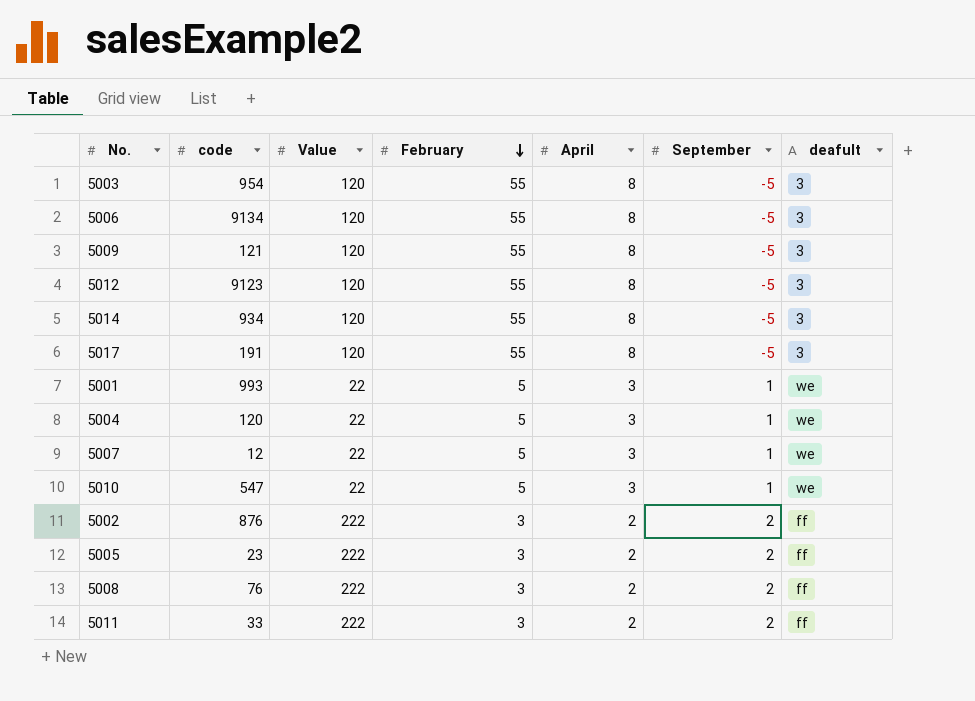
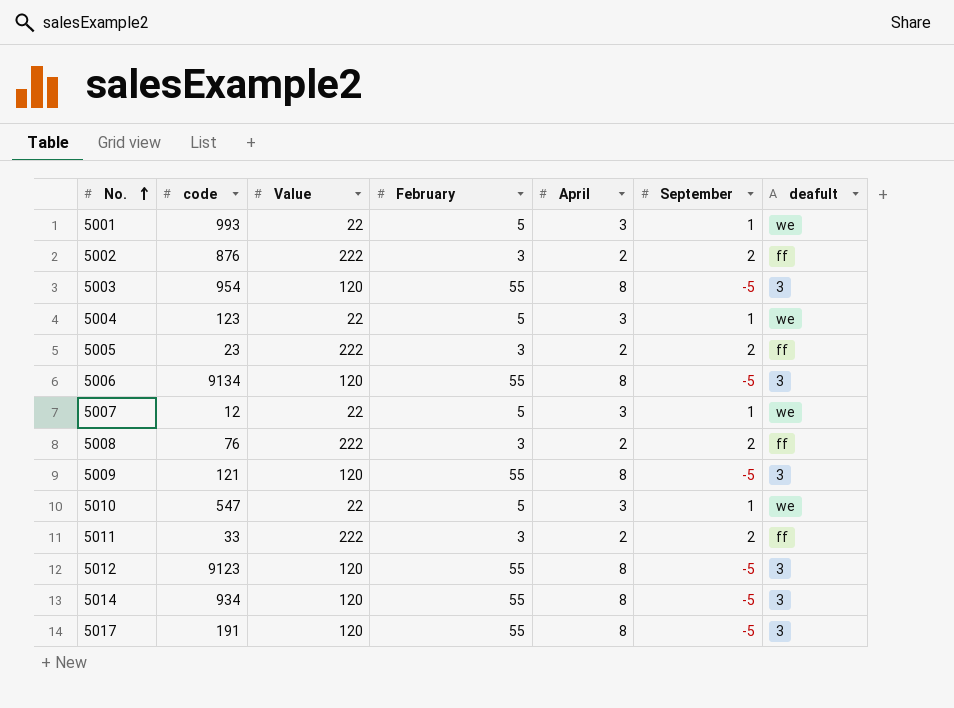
row order: February descending -> No. ascending
5004 | code: 120 -> 123

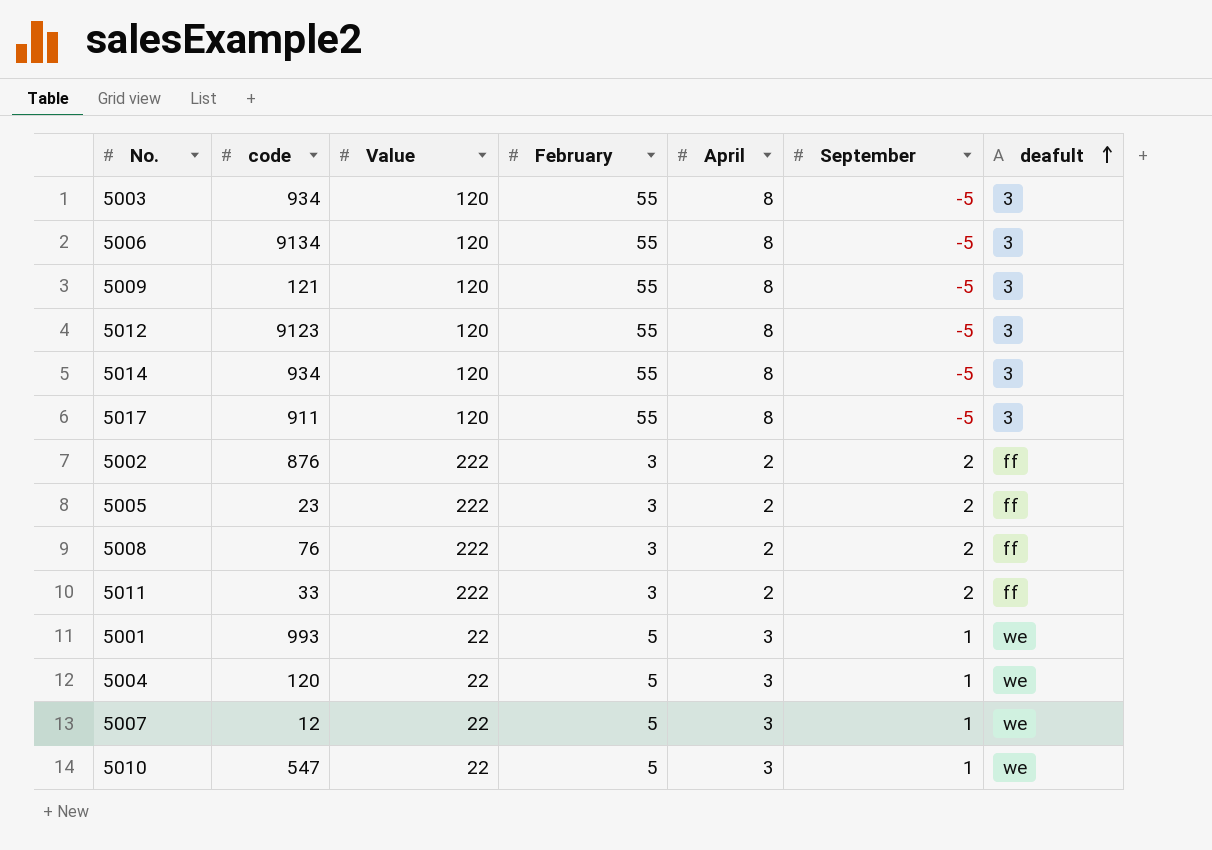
row order: No. ascending -> deafult ascending
5003 | code: 954 -> 934
5017 | code: 191 -> 911
5004 | code: 123 -> 120

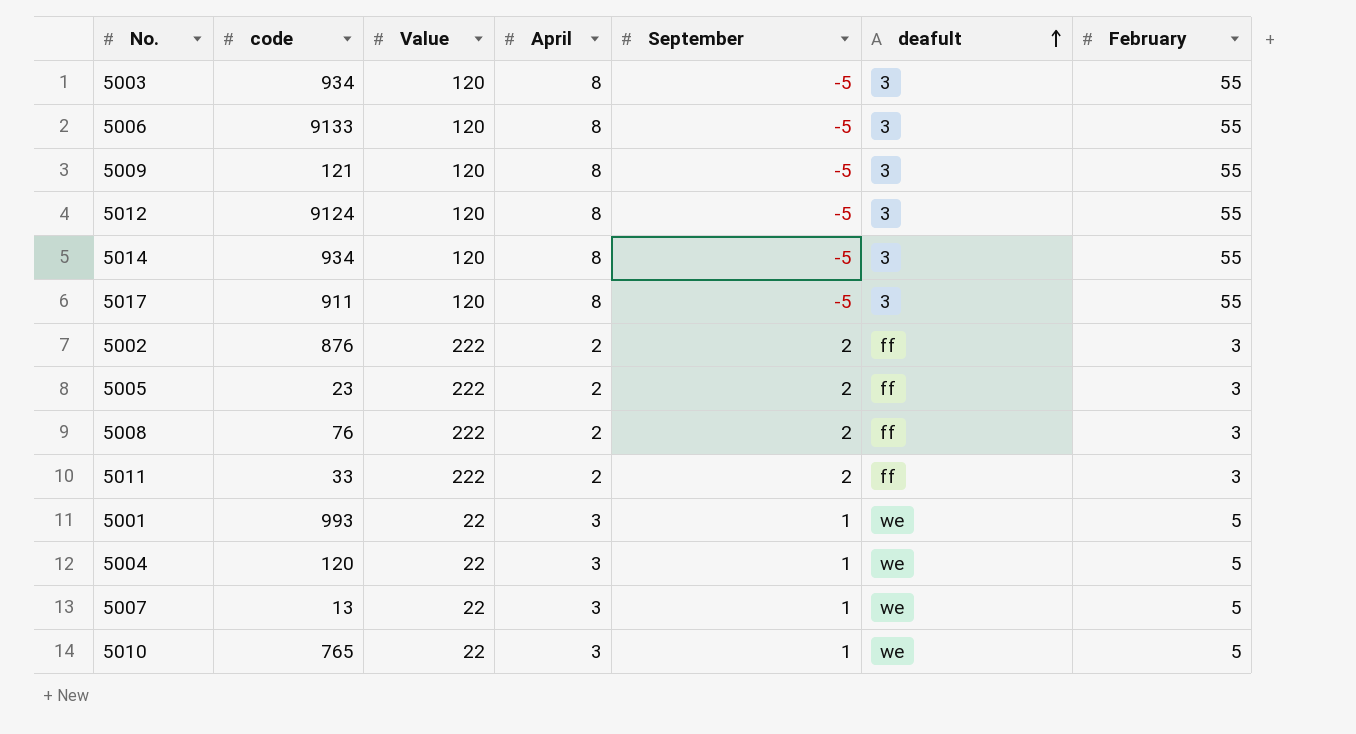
column February | position: 4 -> 7
5006 | code: 9134 -> 9133
5012 | code: 9123 -> 9124
5007 | code: 12 -> 13
5010 | code: 547 -> 765

